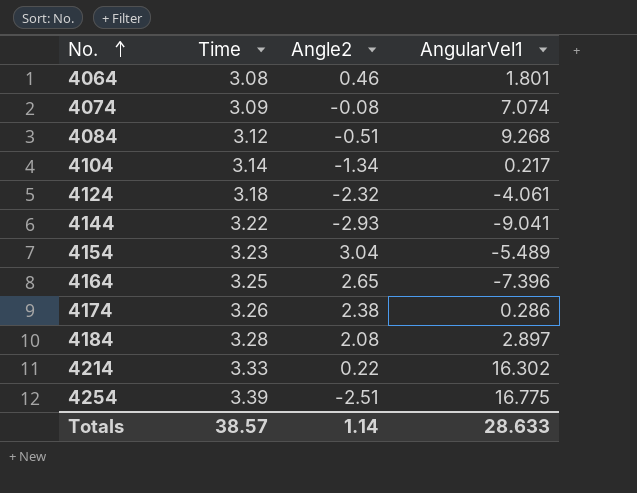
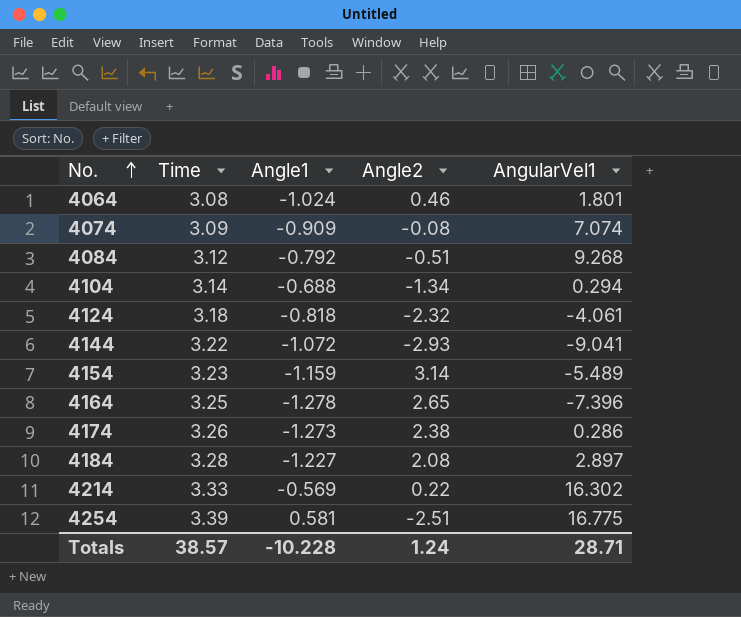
column Angle1 | position: none -> 3
4104 | AngularVel1: 0.217 -> 0.294
4154 | Angle2: 3.04 -> 3.14
Totals | Angle2: 1.14 -> 1.24
Totals | AngularVel1: 28.633 -> 28.71

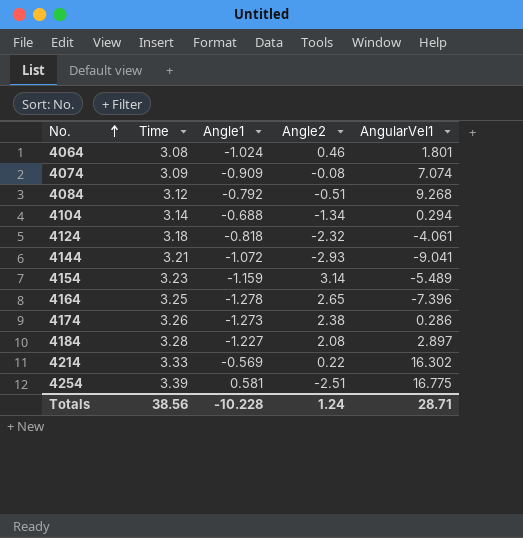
4144 | Time: 3.22 -> 3.21
Totals | Time: 38.57 -> 38.56

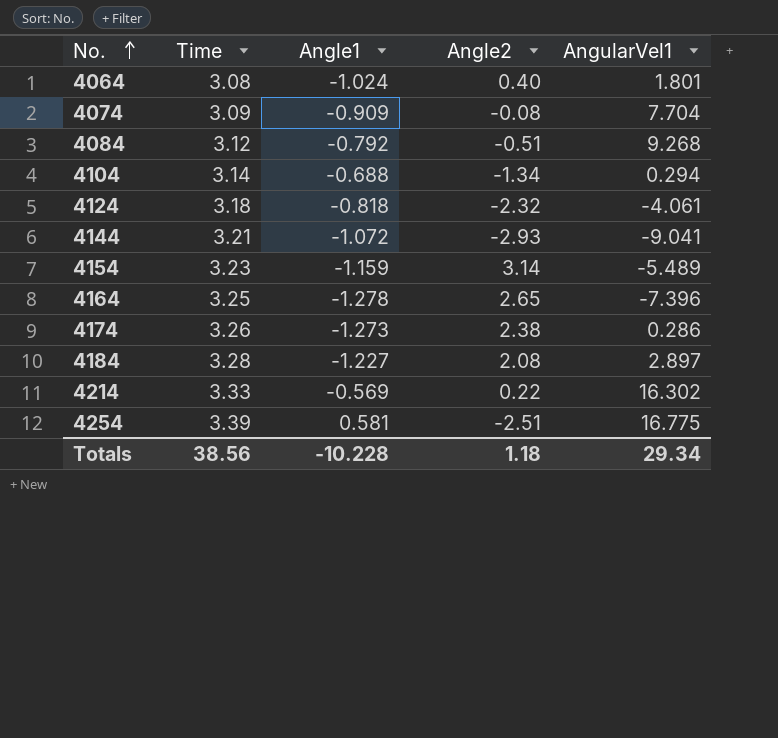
4064 | Angle2: 0.46 -> 0.40
4074 | AngularVel1: 7.074 -> 7.704
Totals | Angle2: 1.24 -> 1.18
Totals | AngularVel1: 28.71 -> 29.34

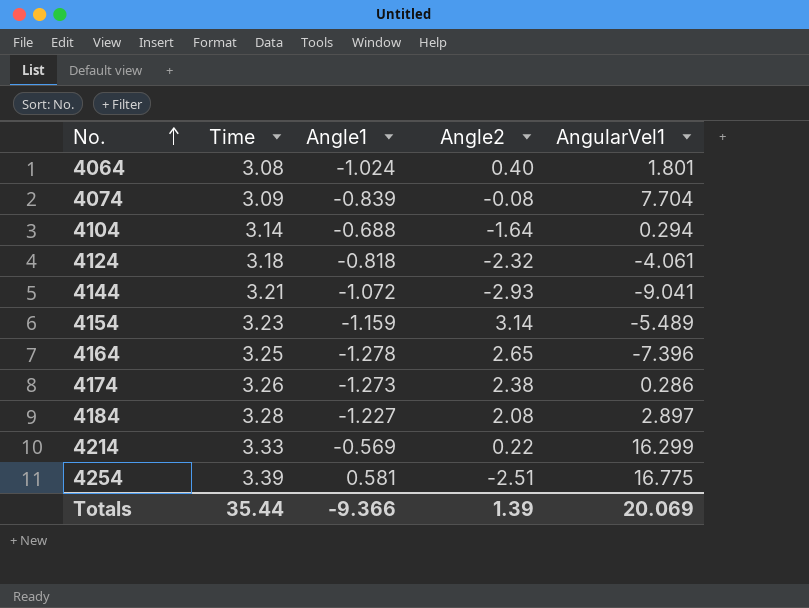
row 4084: 3.12 | -0.792 | -0.51 | 9.268 -> none
4074 | Angle1: -0.909 -> -0.839
4104 | Angle2: -1.34 -> -1.64
4214 | AngularVel1: 16.302 -> 16.299
Totals | Time: 38.56 -> 35.44
Totals | Angle1: -10.228 -> -9.366
Totals | Angle2: 1.18 -> 1.39
Totals | AngularVel1: 29.34 -> 20.069

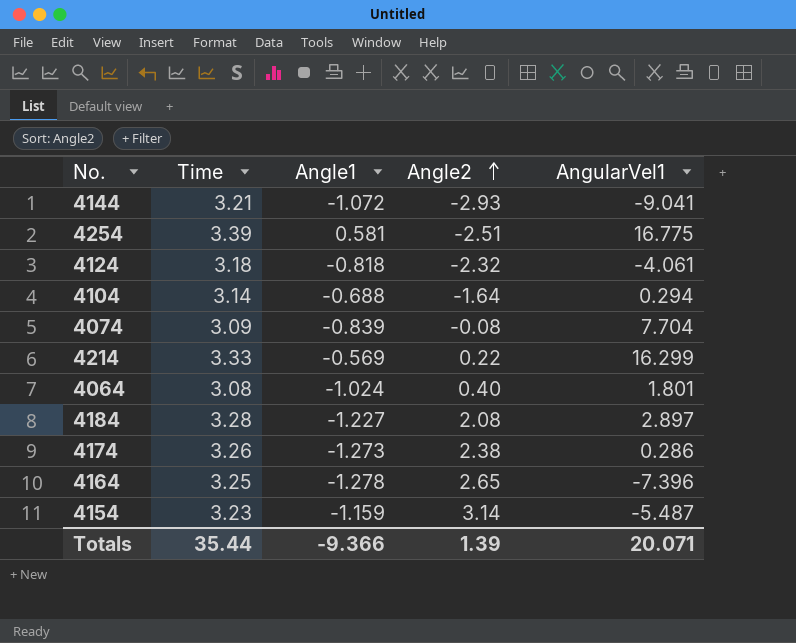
row order: No. ascending -> Angle2 ascending
4154 | AngularVel1: -5.489 -> -5.487
Totals | AngularVel1: 20.069 -> 20.071

